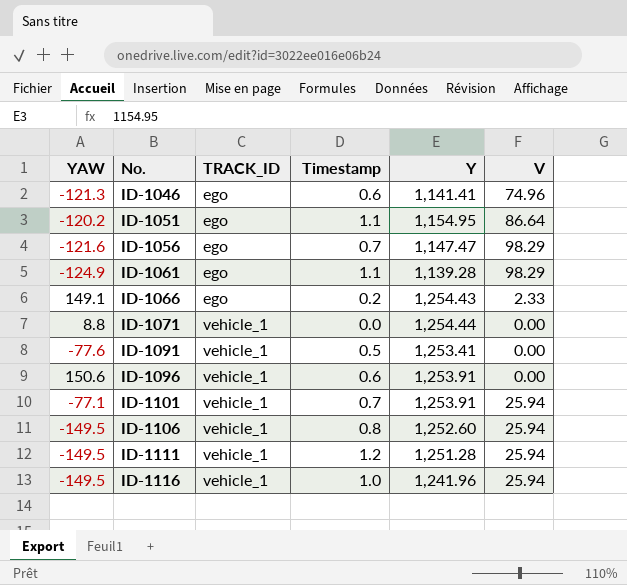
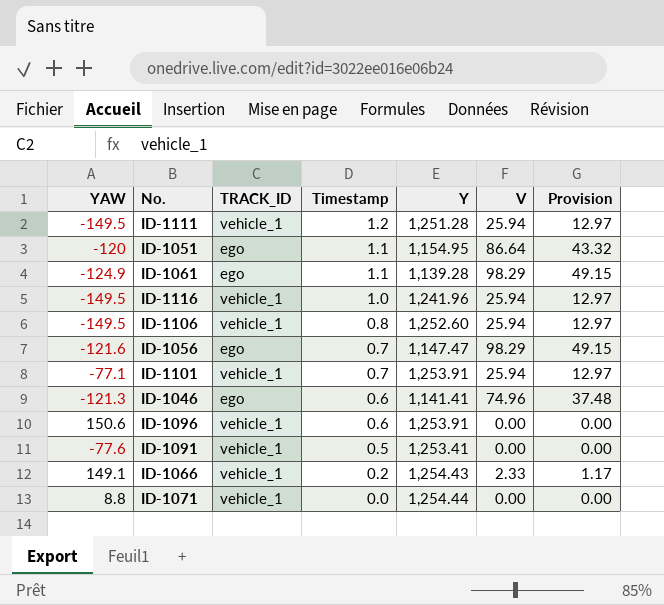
row order: No. ascending -> Timestamp descending
column Provision | formula: none -> [V] * 0.5
ID-1051 | YAW: -120.2 -> -120
ID-1066 | TRACK_ID: ego -> vehicle_1

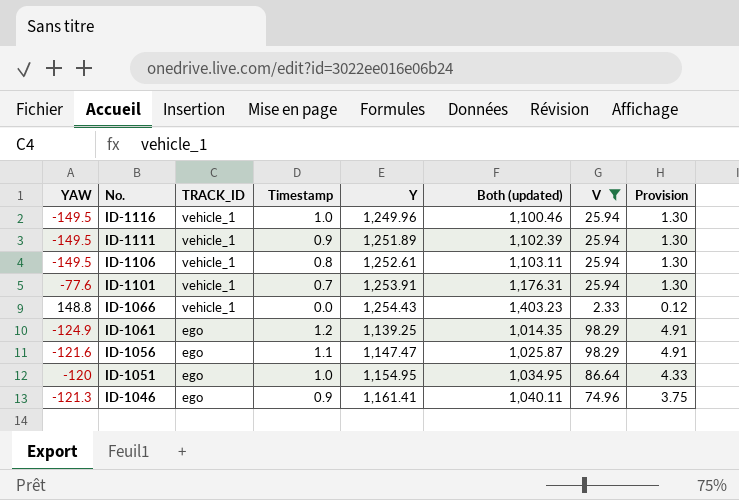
filter: none -> V != 0.00
row order: Timestamp descending -> No. descending
column Both (updated) | formula: none -> [YAW] + [Y]
column Provision | formula: [V] * 0.5 -> [V] * 0.05
ID-1116 | Y: 1,241.96 -> 1,249.96
ID-1111 | Timestamp: 1.2 -> 0.9
ID-1111 | Y: 1,251.28 -> 1,251.89
ID-1106 | Y: 1,252.60 -> 1,252.61
ID-1101 | YAW: -77.1 -> -77.6
ID-1066 | YAW: 149.1 -> 148.8
ID-1066 | Timestamp: 0.2 -> 0.0
ID-1061 | Timestamp: 1.1 -> 1.2
ID-1061 | Y: 1,139.28 -> 1,139.25
ID-1056 | Timestamp: 0.7 -> 1.1
ID-1051 | Timestamp: 1.1 -> 1.0
ID-1046 | Timestamp: 0.6 -> 0.9
ID-1046 | Y: 1,141.41 -> 1,161.41

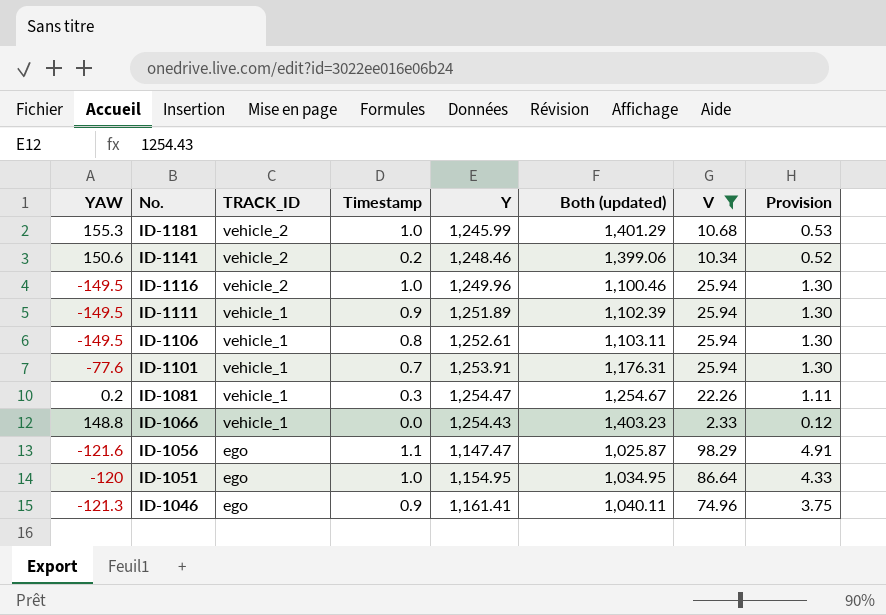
row ID-1061: -124.9 | ego | 1.2 | 1,139.25 | 1,014.35 | 98.29 | 4.91 -> none
row ID-1181: none -> 155.3 | vehicle_2 | 1.0 | 1,245.99 | 1,401.29 | 10.68 | 0.53
row ID-1141: none -> 150.6 | vehicle_2 | 0.2 | 1,248.46 | 1,399.06 | 10.34 | 0.52
ID-1116 | TRACK_ID: vehicle_1 -> vehicle_2
row ID-1081: none -> 0.2 | vehicle_1 | 0.3 | 1,254.47 | 1,254.67 | 22.26 | 1.11

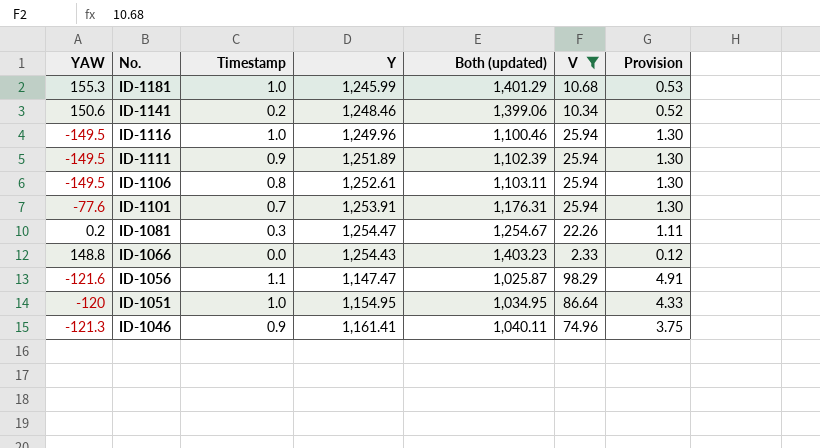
column TRACK_ID | position: 3 -> none

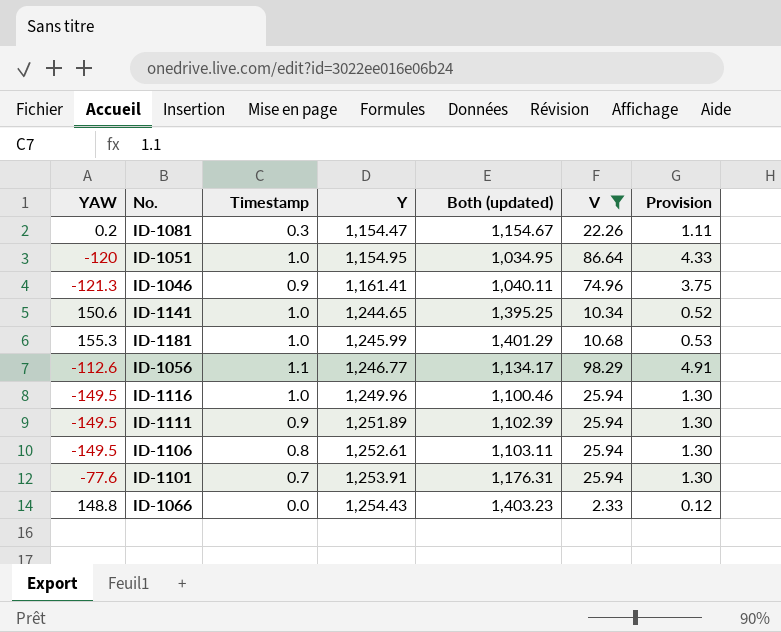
row order: No. descending -> Y ascending
ID-1081 | Y: 1,254.47 -> 1,154.47
ID-1081 | Both (updated): 1,254.67 -> 1,154.67
ID-1141 | Timestamp: 0.2 -> 1.0
ID-1141 | Y: 1,248.46 -> 1,244.65
ID-1141 | Both (updated): 1,399.06 -> 1,395.25
ID-1056 | YAW: -121.6 -> -112.6
ID-1056 | Y: 1,147.47 -> 1,246.77
ID-1056 | Both (updated): 1,025.87 -> 1,134.17

